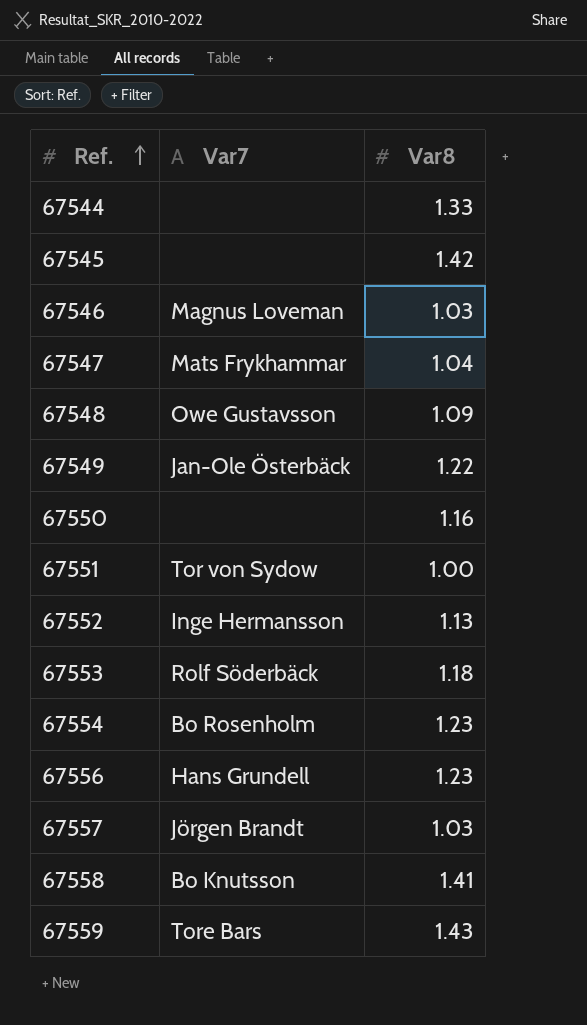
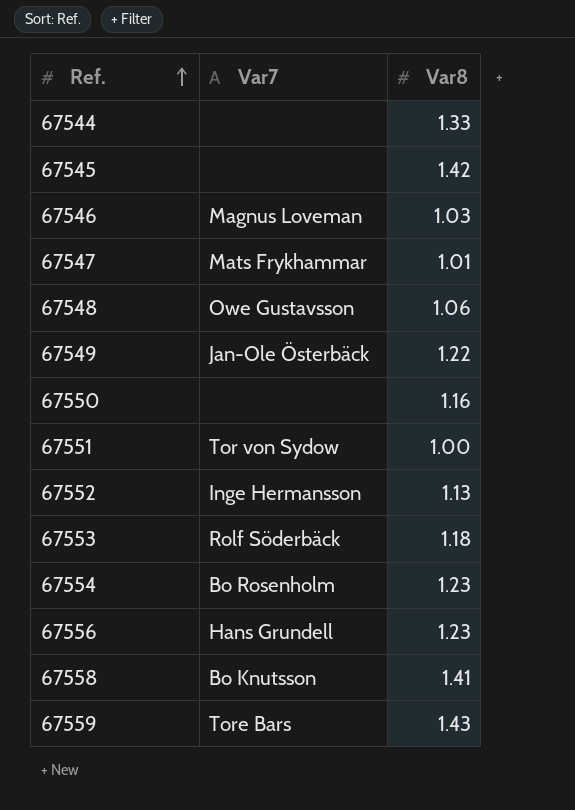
row 67557: Jörgen Brandt | 1.03 -> none
67547 | Var8: 1.04 -> 1.01
67548 | Var8: 1.09 -> 1.06

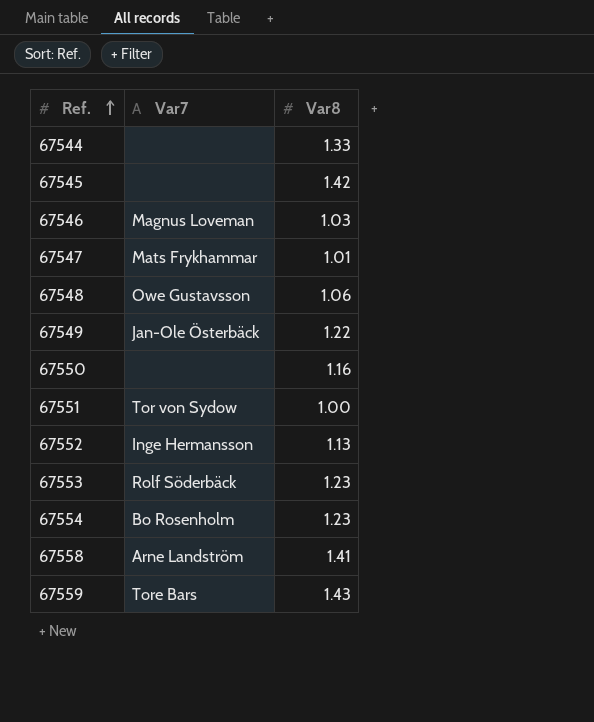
row 67556: Hans Grundell | 1.23 -> none
67553 | Var8: 1.18 -> 1.23
67558 | Var7: Bo Knutsson -> Arne Landström

